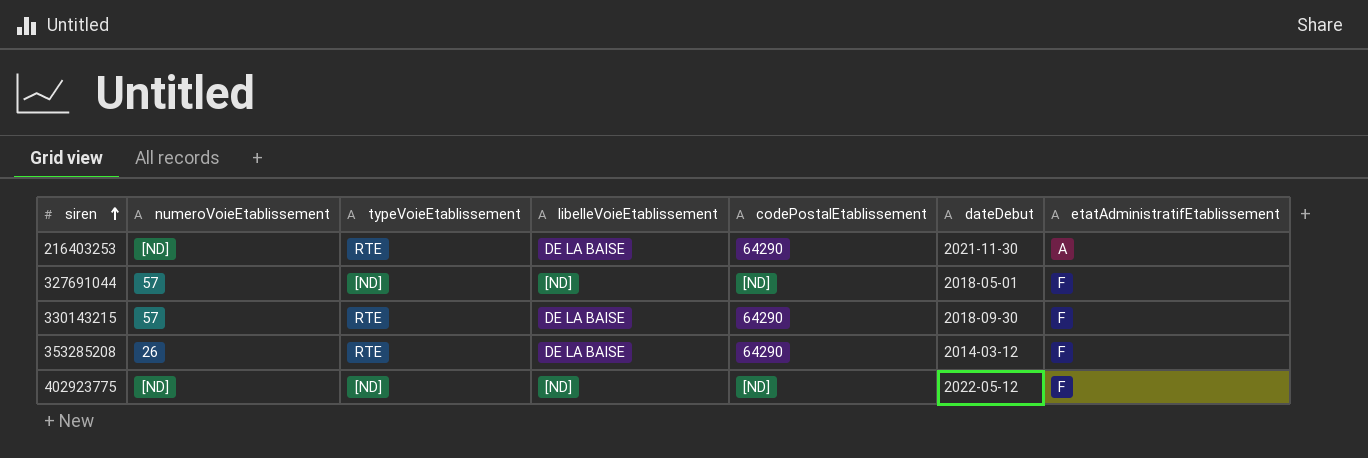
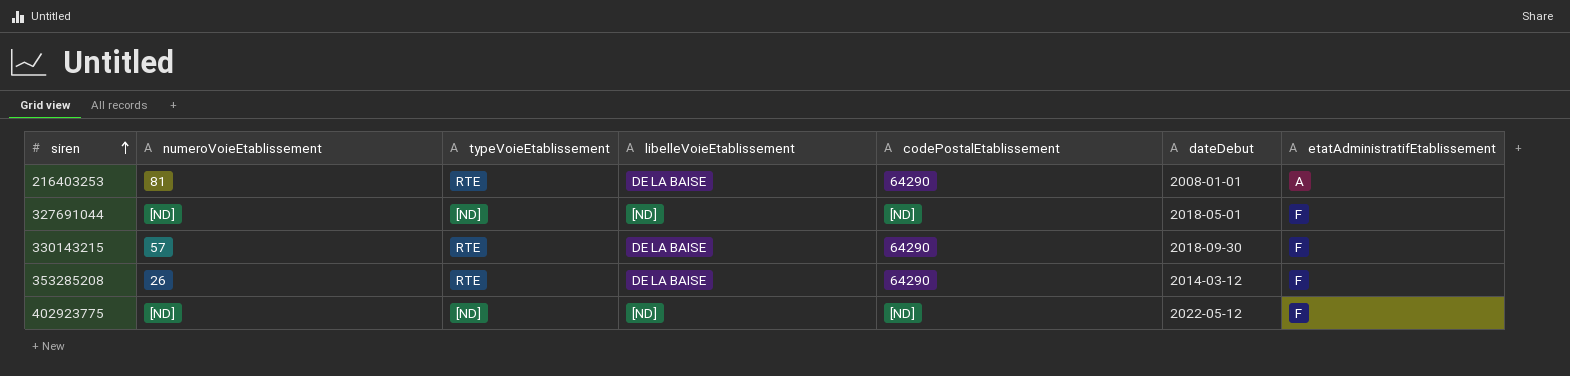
216403253 | numeroVoieEtablissement: [ND] -> 81
216403253 | dateDebut: 2021-11-30 -> 2008-01-01
327691044 | numeroVoieEtablissement: 57 -> [ND]

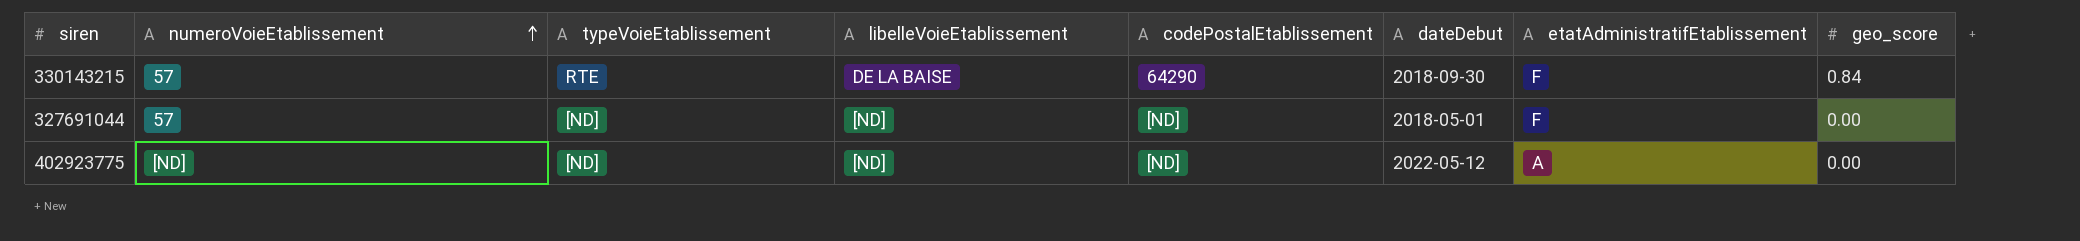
row order: siren ascending -> numeroVoieEtablissement ascending
column geo_score | position: none -> 8
row 216403253: 81 | RTE | DE LA BAISE | 64290 | 2008-01-01 | A -> none
row 353285208: 26 | RTE | DE LA BAISE | 64290 | 2014-03-12 | F -> none
327691044 | numeroVoieEtablissement: [ND] -> 57
402923775 | etatAdministratifEtablissement: F -> A

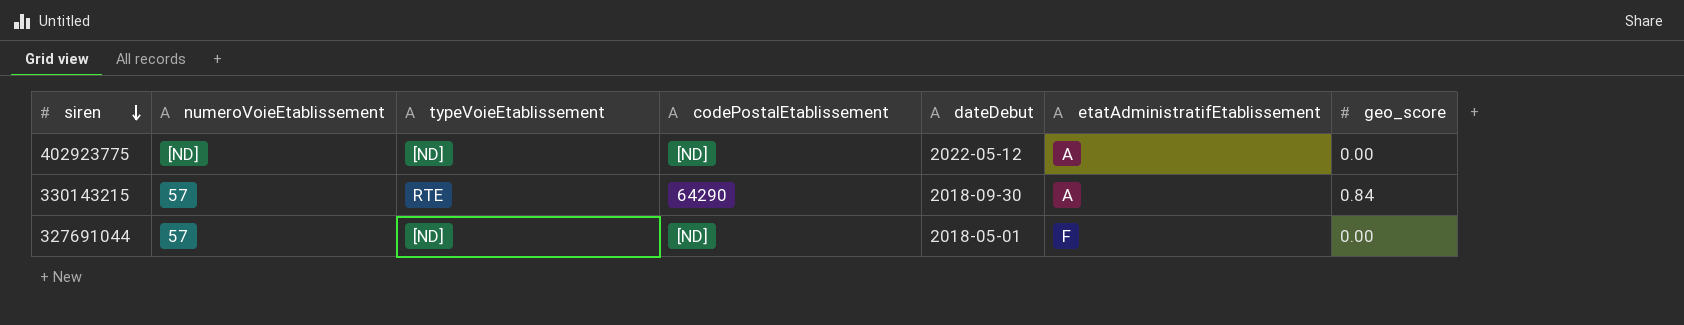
row order: numeroVoieEtablissement ascending -> siren descending
column libelleVoieEtablissement | position: 4 -> none
330143215 | etatAdministratifEtablissement: F -> A

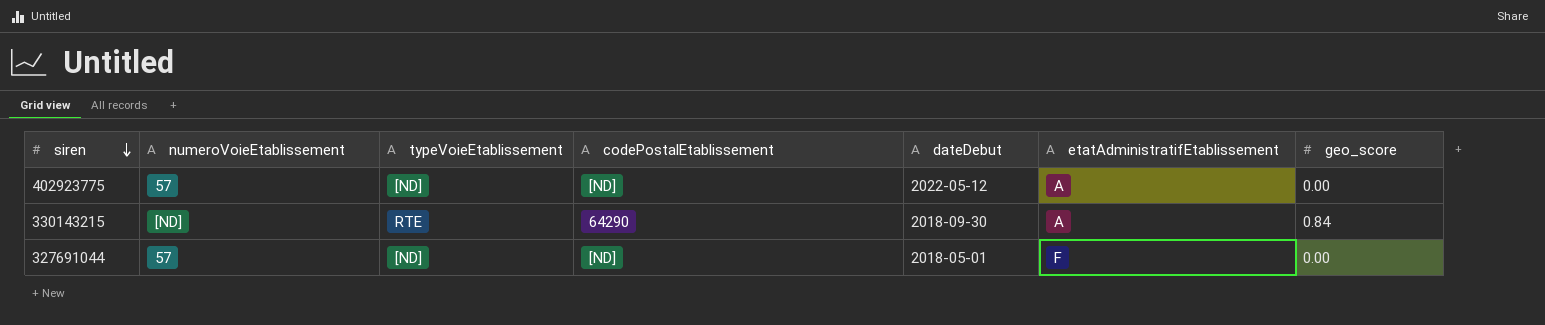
402923775 | numeroVoieEtablissement: [ND] -> 57
330143215 | numeroVoieEtablissement: 57 -> [ND]

